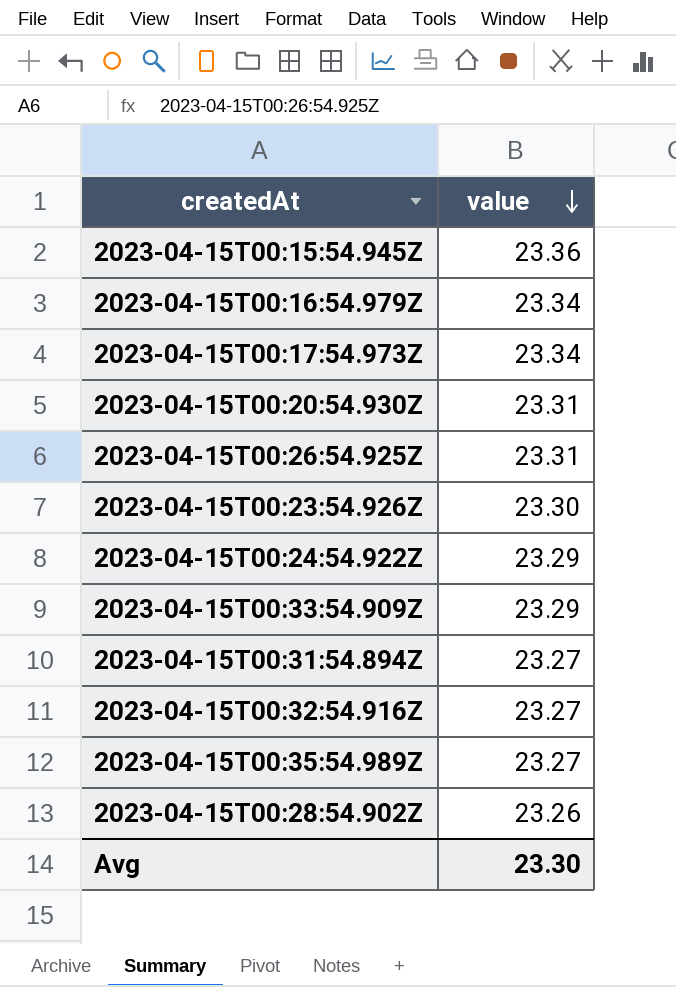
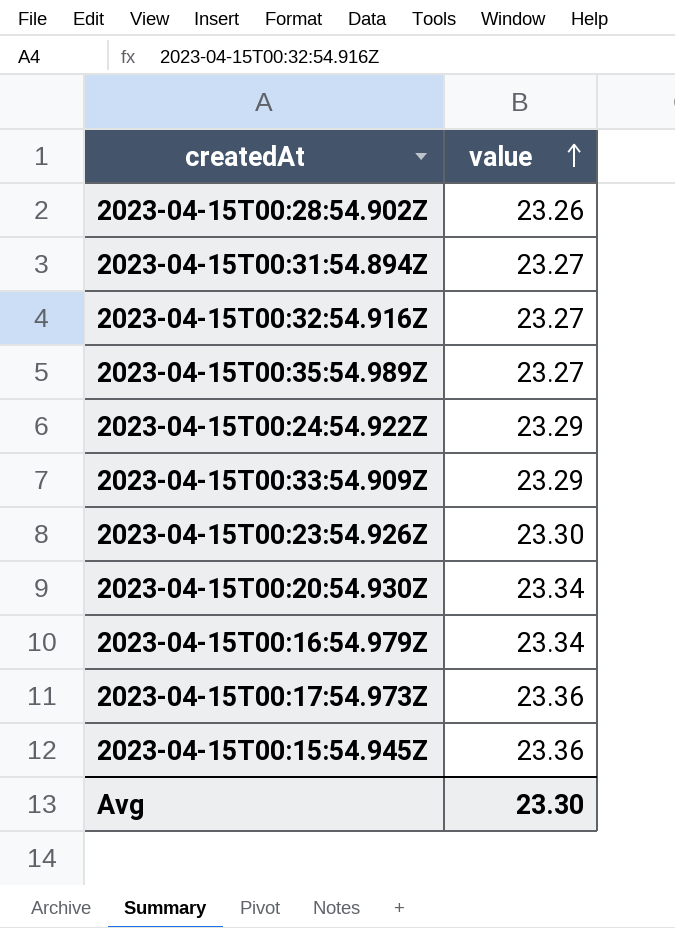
row order: value descending -> value ascending
row 2023-04-15T00:26:54.925Z: 23.31 -> none
2023-04-15T00:20:54.930Z | value: 23.31 -> 23.34
2023-04-15T00:17:54.973Z | value: 23.34 -> 23.36

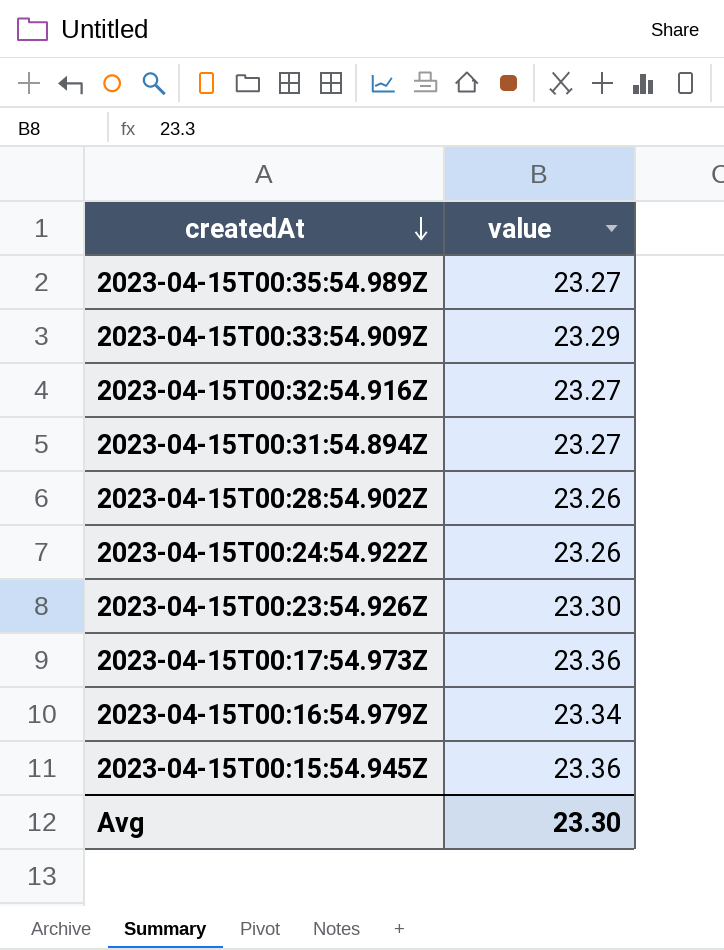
row order: value ascending -> createdAt descending
row 2023-04-15T00:20:54.930Z: 23.34 -> none
2023-04-15T00:24:54.922Z | value: 23.29 -> 23.26

